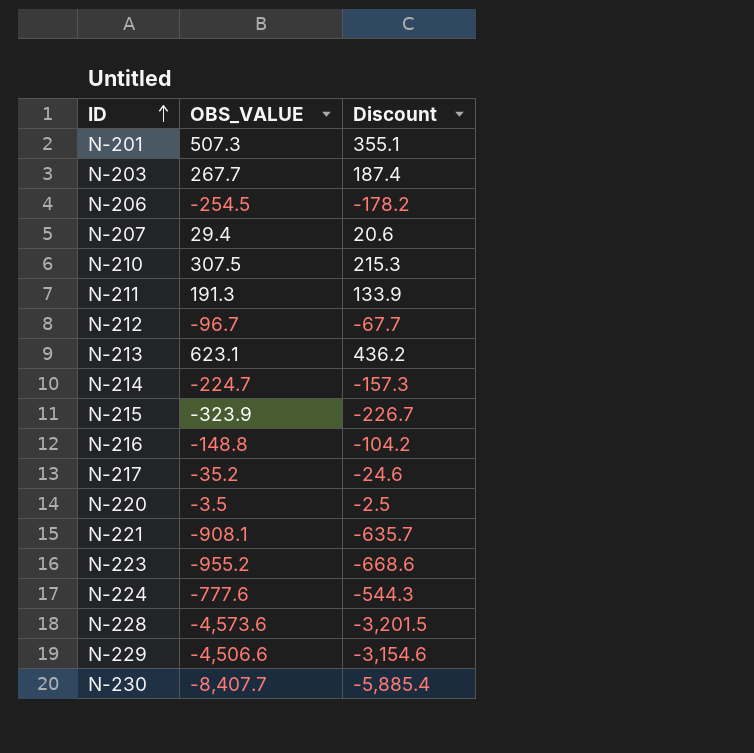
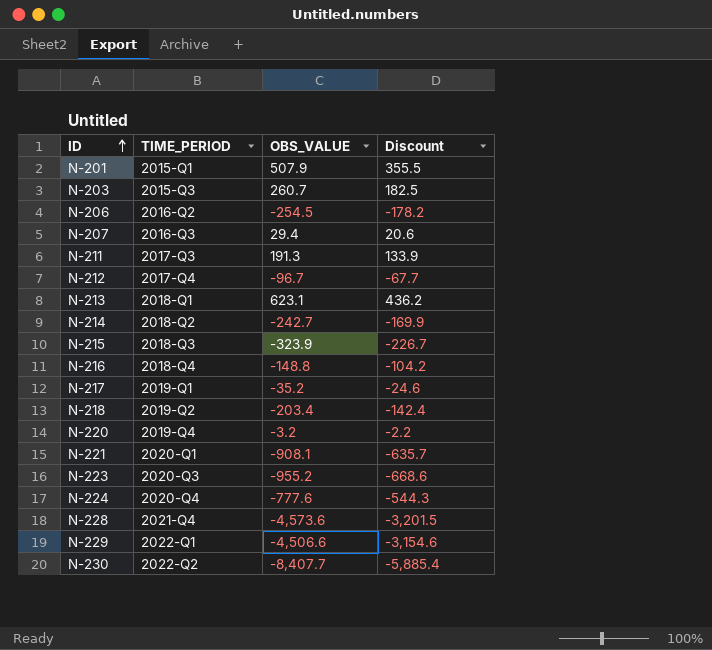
column TIME_PERIOD | position: none -> 2
row N-210: 307.5 | 215.3 -> none
N-201 | OBS_VALUE: 507.3 -> 507.9
N-201 | Discount: 355.1 -> 355.5
N-203 | OBS_VALUE: 267.7 -> 260.7
N-203 | Discount: 187.4 -> 182.5
N-214 | OBS_VALUE: -224.7 -> -242.7
N-214 | Discount: -157.3 -> -169.9
row N-218: none -> 2019-Q2 | -203.4 | -142.4
N-220 | OBS_VALUE: -3.5 -> -3.2
N-220 | Discount: -2.5 -> -2.2

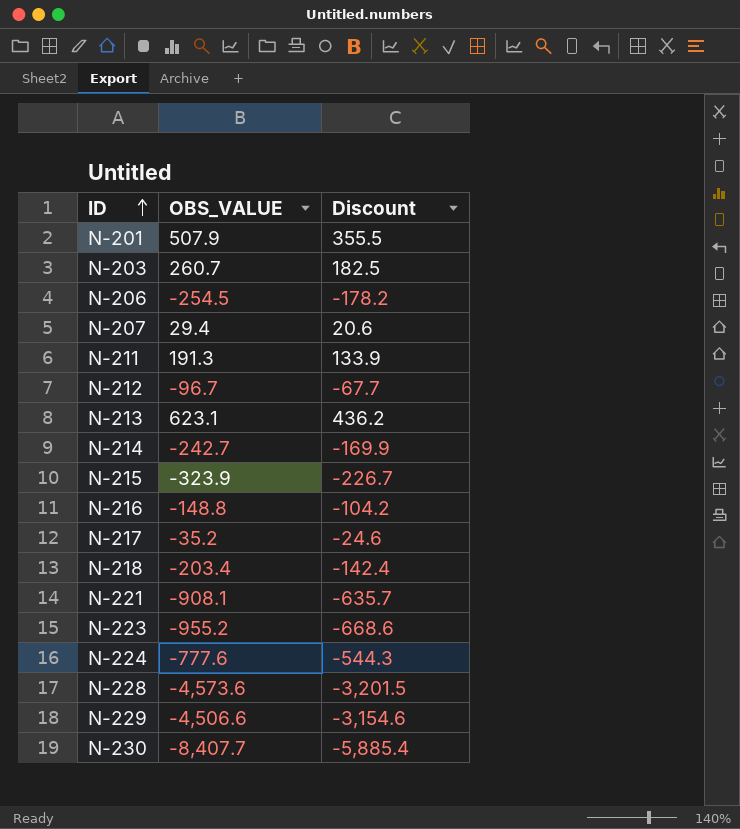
column TIME_PERIOD | position: 2 -> none
row N-220: 2019-Q4 | -3.2 | -2.2 -> none

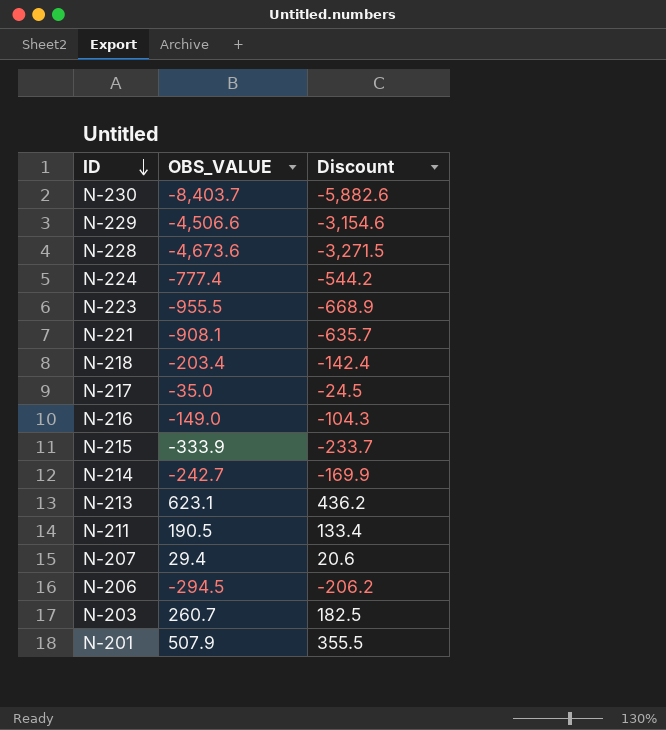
row order: ID ascending -> ID descending
row N-212: -96.7 | -67.7 -> none
N-230 | OBS_VALUE: -8,407.7 -> -8,403.7
N-230 | Discount: -5,885.4 -> -5,882.6
N-228 | OBS_VALUE: -4,573.6 -> -4,673.6
N-228 | Discount: -3,201.5 -> -3,271.5
N-224 | OBS_VALUE: -777.6 -> -777.4
N-224 | Discount: -544.3 -> -544.2
N-223 | OBS_VALUE: -955.2 -> -955.5
N-223 | Discount: -668.6 -> -668.9
N-217 | OBS_VALUE: -35.2 -> -35.0
N-217 | Discount: -24.6 -> -24.5
N-216 | OBS_VALUE: -148.8 -> -149.0
N-216 | Discount: -104.2 -> -104.3
N-215 | OBS_VALUE: -323.9 -> -333.9
N-215 | Discount: -226.7 -> -233.7
N-211 | OBS_VALUE: 191.3 -> 190.5
N-211 | Discount: 133.9 -> 133.4
N-206 | OBS_VALUE: -254.5 -> -294.5
N-206 | Discount: -178.2 -> -206.2

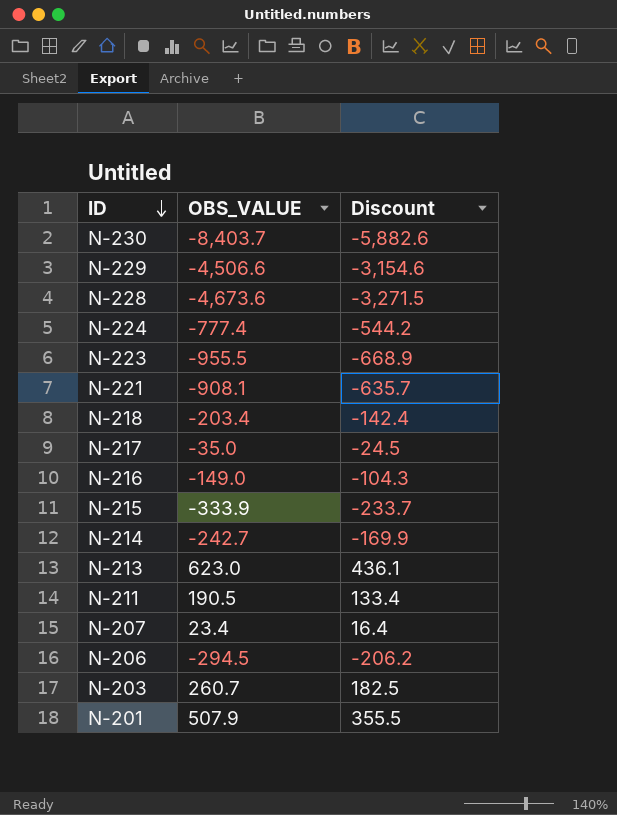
N-213 | OBS_VALUE: 623.1 -> 623.0
N-213 | Discount: 436.2 -> 436.1
N-207 | OBS_VALUE: 29.4 -> 23.4
N-207 | Discount: 20.6 -> 16.4

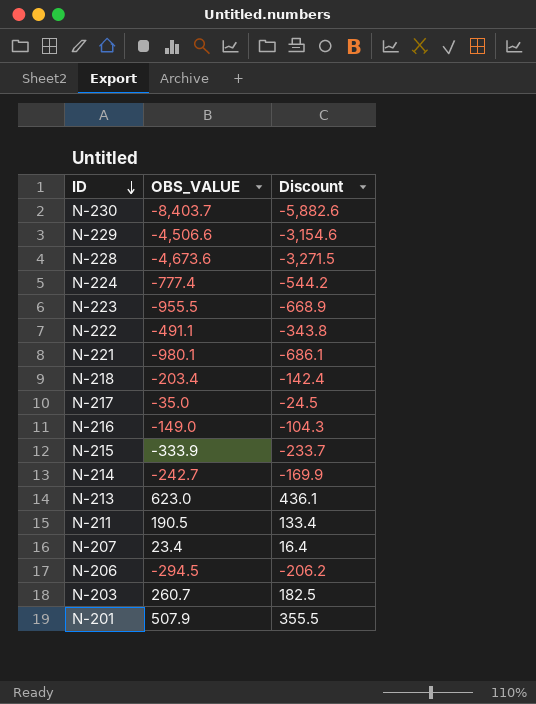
row N-222: none -> -491.1 | -343.8
N-221 | OBS_VALUE: -908.1 -> -980.1
N-221 | Discount: -635.7 -> -686.1

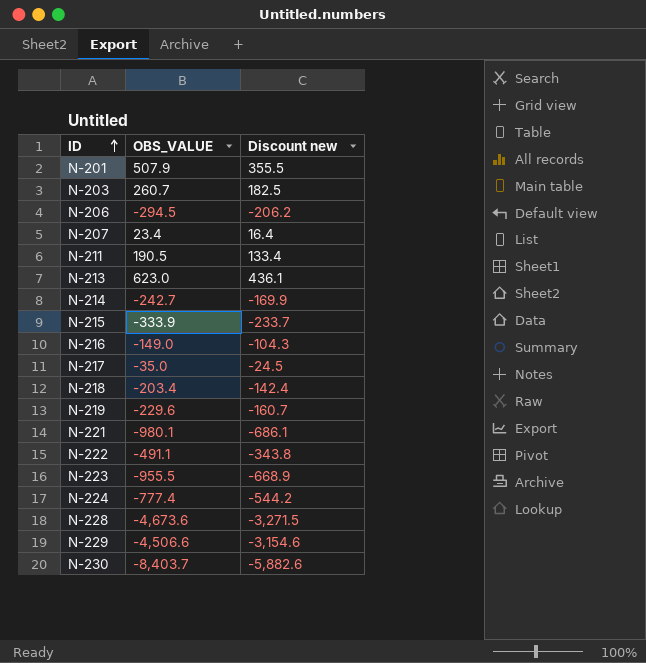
row order: ID descending -> ID ascending
column name: Discount -> Discount new
row N-219: none -> -229.6 | -160.7

